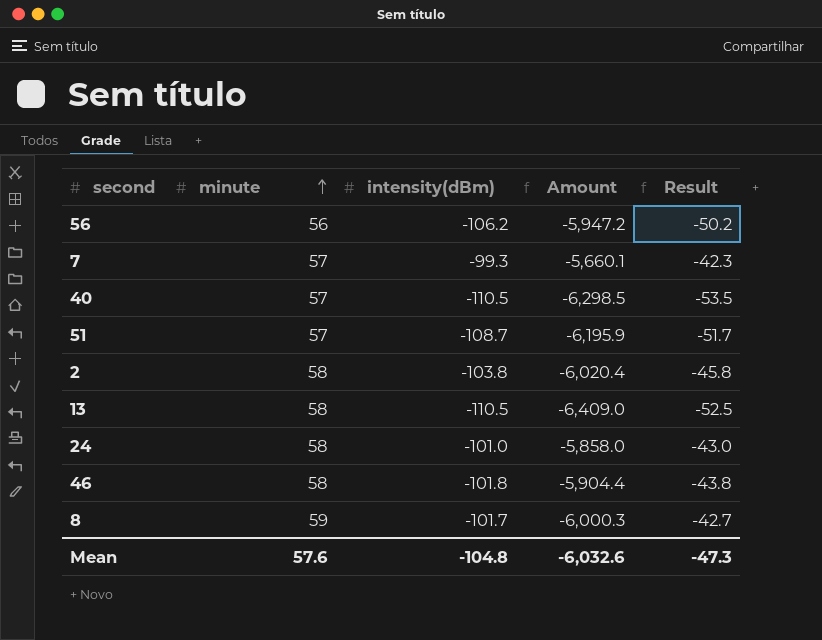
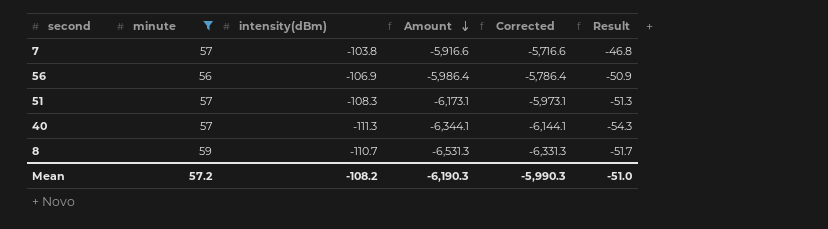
filter: none -> minute != 58
row order: minute ascending -> Amount descending
column Corrected | formula: none -> [Amount] + 200
7 | intensity(dBm): -99.3 -> -103.8
7 | Amount: -5,660.1 -> -5,916.6
7 | Result: -42.3 -> -46.8
56 | intensity(dBm): -106.2 -> -106.9
56 | Amount: -5,947.2 -> -5,986.4
56 | Result: -50.2 -> -50.9
51 | intensity(dBm): -108.7 -> -108.3
51 | Amount: -6,195.9 -> -6,173.1
51 | Result: -51.7 -> -51.3
40 | intensity(dBm): -110.5 -> -111.3
40 | Amount: -6,298.5 -> -6,344.1
40 | Result: -53.5 -> -54.3
8 | intensity(dBm): -101.7 -> -110.7
8 | Amount: -6,000.3 -> -6,531.3
8 | Result: -42.7 -> -51.7
Mean | minute: 57.6 -> 57.2
Mean | intensity(dBm): -104.8 -> -108.2
Mean | Amount: -6,032.6 -> -6,190.3
Mean | Result: -47.3 -> -51.0

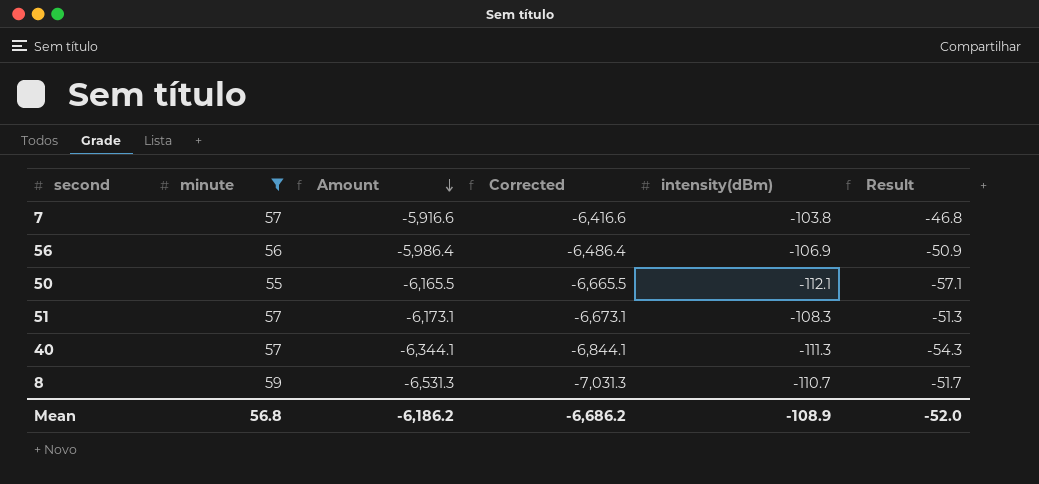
column Corrected | formula: [Amount] + 200 -> [Amount] - 500
column intensity(dBm) | position: 3 -> 5
row 50: none -> 55 | -6,165.5 | -6,665.5 | -112.1 | -57.1
Mean | minute: 57.2 -> 56.8
Mean | Amount: -6,190.3 -> -6,186.2
Mean | Corrected: -5,990.3 -> -6,686.2
Mean | intensity(dBm): -108.2 -> -108.9
Mean | Result: -51.0 -> -52.0

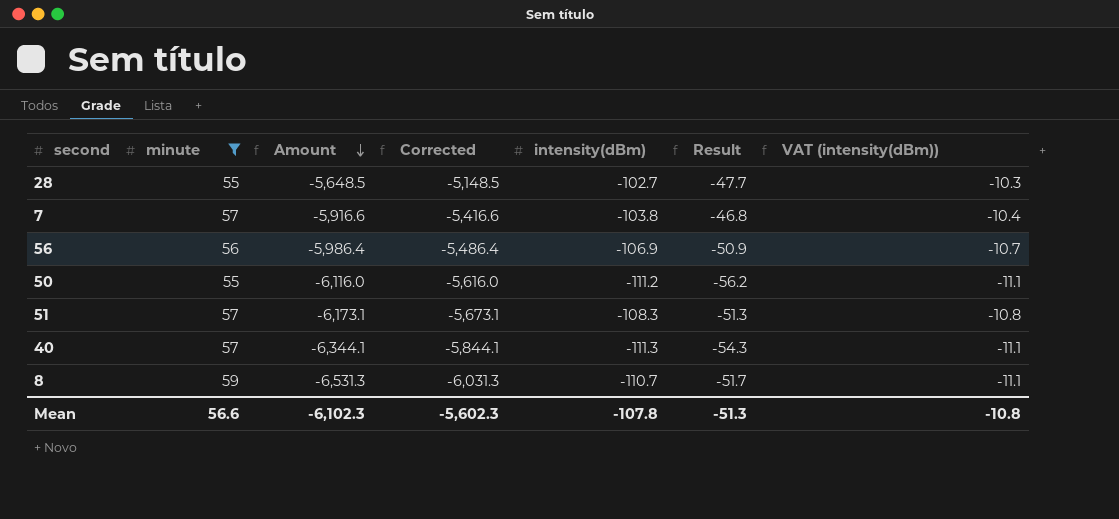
column Corrected | formula: [Amount] - 500 -> [Amount] + 500
column VAT (intensity(dBm)) | formula: none -> [intensity(dBm)] * 0.1
row 28: none -> 55 | -5,648.5 | -5,148.5 | -102.7 | -47.7 | -10.3
50 | Amount: -6,165.5 -> -6,116.0
50 | intensity(dBm): -112.1 -> -111.2
50 | Result: -57.1 -> -56.2
Mean | minute: 56.8 -> 56.6
Mean | Amount: -6,186.2 -> -6,102.3
Mean | Corrected: -6,686.2 -> -5,602.3
Mean | intensity(dBm): -108.9 -> -107.8
Mean | Result: -52.0 -> -51.3

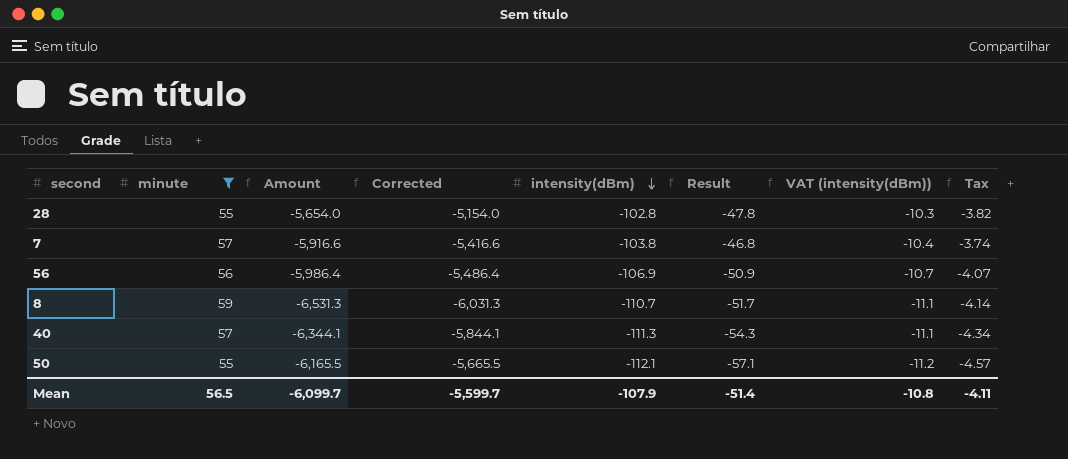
row order: Amount descending -> intensity(dBm) descending
column Tax | formula: none -> [Result] * 0.08
row 51: 57 | -6,173.1 | -5,673.1 | -108.3 | -51.3 | -10.8 -> none
28 | Amount: -5,648.5 -> -5,654.0
28 | Corrected: -5,148.5 -> -5,154.0
28 | intensity(dBm): -102.7 -> -102.8
28 | Result: -47.7 -> -47.8
50 | Amount: -6,116.0 -> -6,165.5
50 | Corrected: -5,616.0 -> -5,665.5
50 | intensity(dBm): -111.2 -> -112.1
50 | Result: -56.2 -> -57.1
50 | VAT (intensity(dBm)): -11.1 -> -11.2
Mean | minute: 56.6 -> 56.5
Mean | Amount: -6,102.3 -> -6,099.7
Mean | Corrected: -5,602.3 -> -5,599.7
Mean | intensity(dBm): -107.8 -> -107.9
Mean | Result: -51.3 -> -51.4

